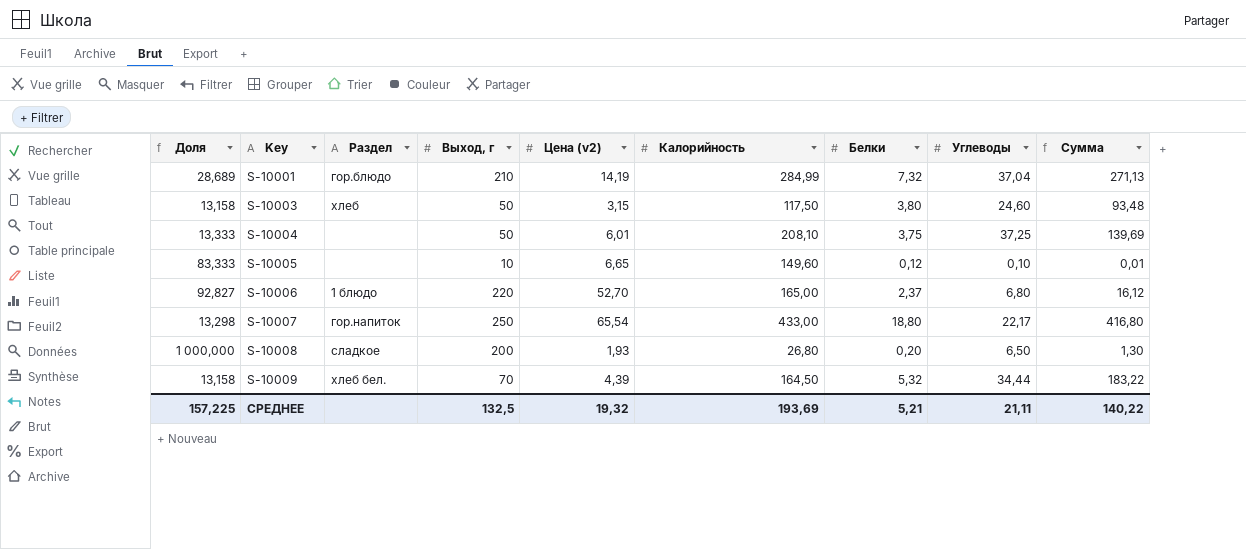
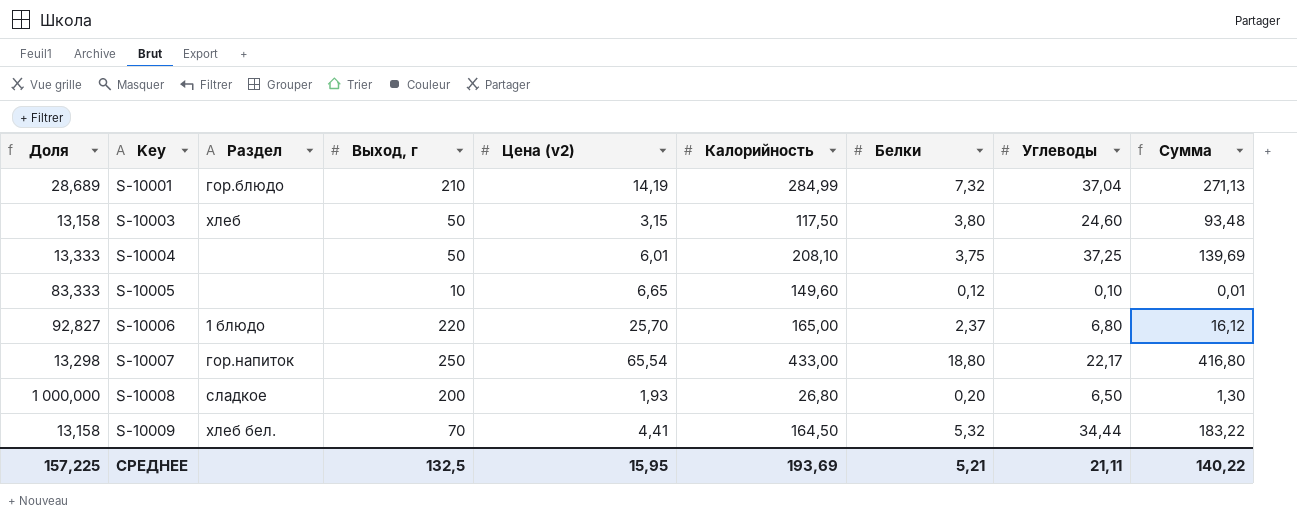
S-10006 | Цена (v2): 52,70 -> 25,70
S-10009 | Цена (v2): 4,39 -> 4,41
СРЕДНЕЕ | Цена (v2): 19,32 -> 15,95

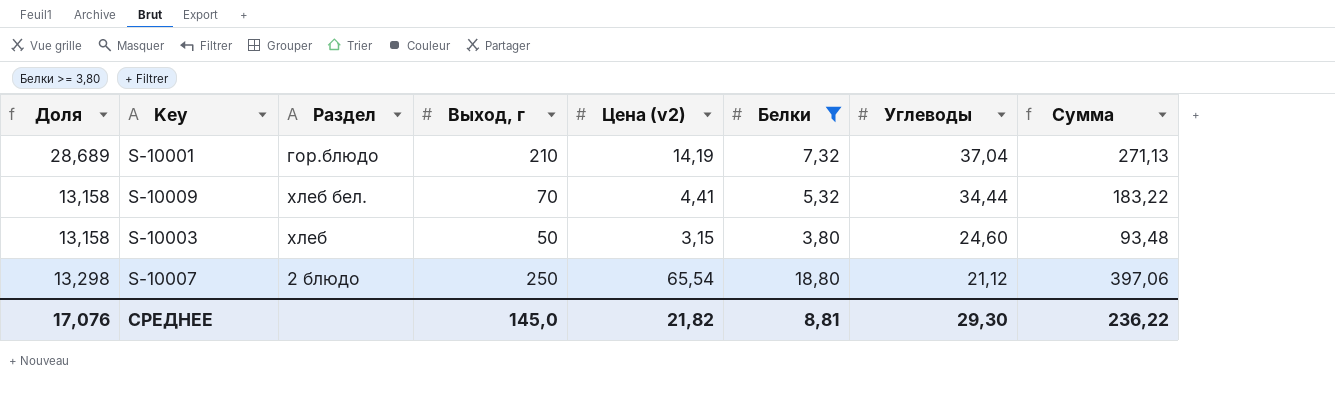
filter: none -> Белки >= 3,80
row order: Key ascending -> Углеводы descending
column Калорийность | position: 6 -> none
S-10007 | Раздел: гор.напиток -> 2 блюдо
S-10007 | Углеводы: 22,17 -> 21,12
S-10007 | Сумма: 416,80 -> 397,06
СРЕДНЕЕ | Доля: 157,225 -> 17,076
СРЕДНЕЕ | Выход, г: 132,5 -> 145,0
СРЕДНЕЕ | Цена (v2): 15,95 -> 21,82
СРЕДНЕЕ | Белки: 5,21 -> 8,81
СРЕДНЕЕ | Углеводы: 21,11 -> 29,30
СРЕДНЕЕ | Сумма: 140,22 -> 236,22

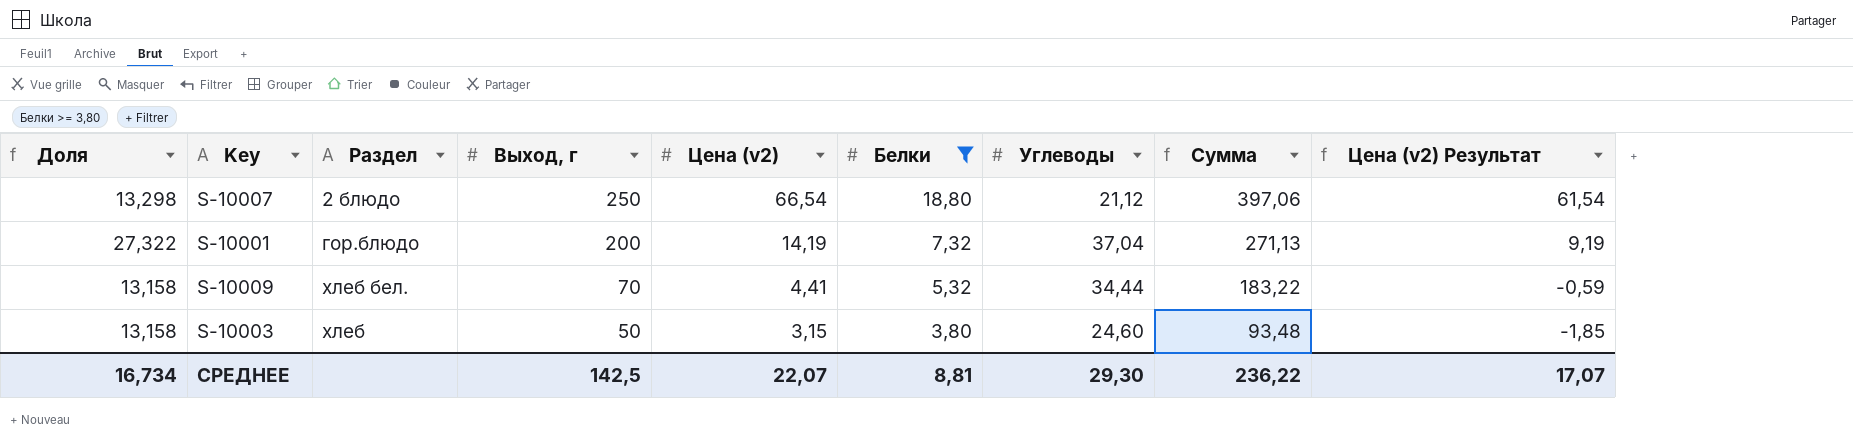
row order: Углеводы descending -> Выход, г descending
column Цена (v2) Результат | formula: none -> [Цена (v2)] - 5
S-10007 | Цена (v2): 65,54 -> 66,54
S-10001 | Доля: 28,689 -> 27,322
S-10001 | Выход, г: 210 -> 200
СРЕДНЕЕ | Доля: 17,076 -> 16,734
СРЕДНЕЕ | Выход, г: 145,0 -> 142,5
СРЕДНЕЕ | Цена (v2): 21,82 -> 22,07

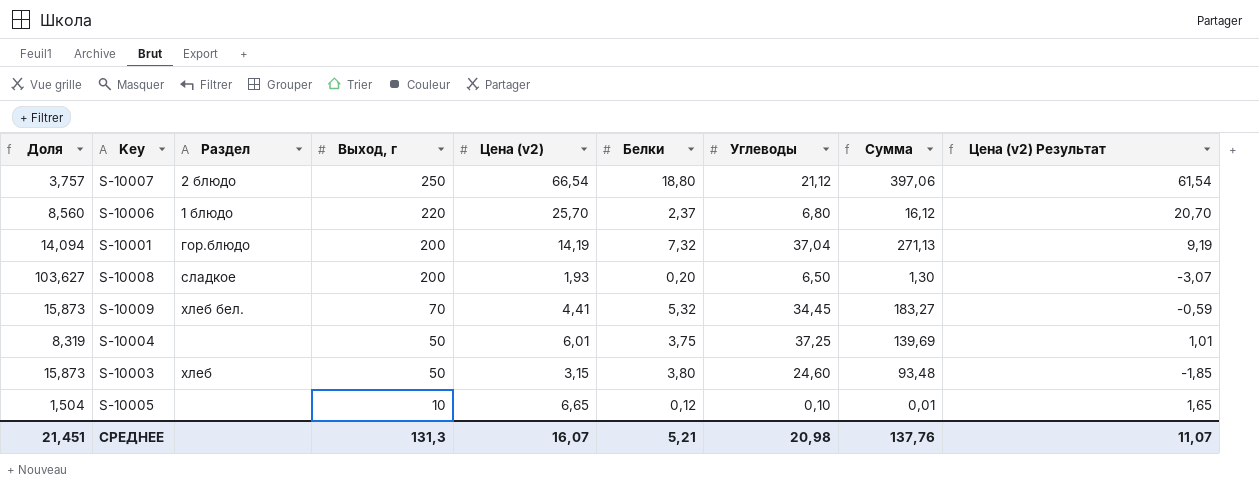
filter: Белки >= 3,80 -> none
column Доля | formula: [Выход, г] / [Белки] -> [Выход, г] / [Цена (v2)]
S-10009 | Углеводы: 34,44 -> 34,45
S-10009 | Сумма: 183,22 -> 183,27
СРЕДНЕЕ | Доля: 16,734 -> 21,451
СРЕДНЕЕ | Выход, г: 142,5 -> 131,3
СРЕДНЕЕ | Цена (v2): 22,07 -> 16,07
СРЕДНЕЕ | Белки: 8,81 -> 5,21
СРЕДНЕЕ | Углеводы: 29,30 -> 20,98
СРЕДНЕЕ | Сумма: 236,22 -> 137,76
СРЕДНЕЕ | Цена (v2) Результат: 17,07 -> 11,07

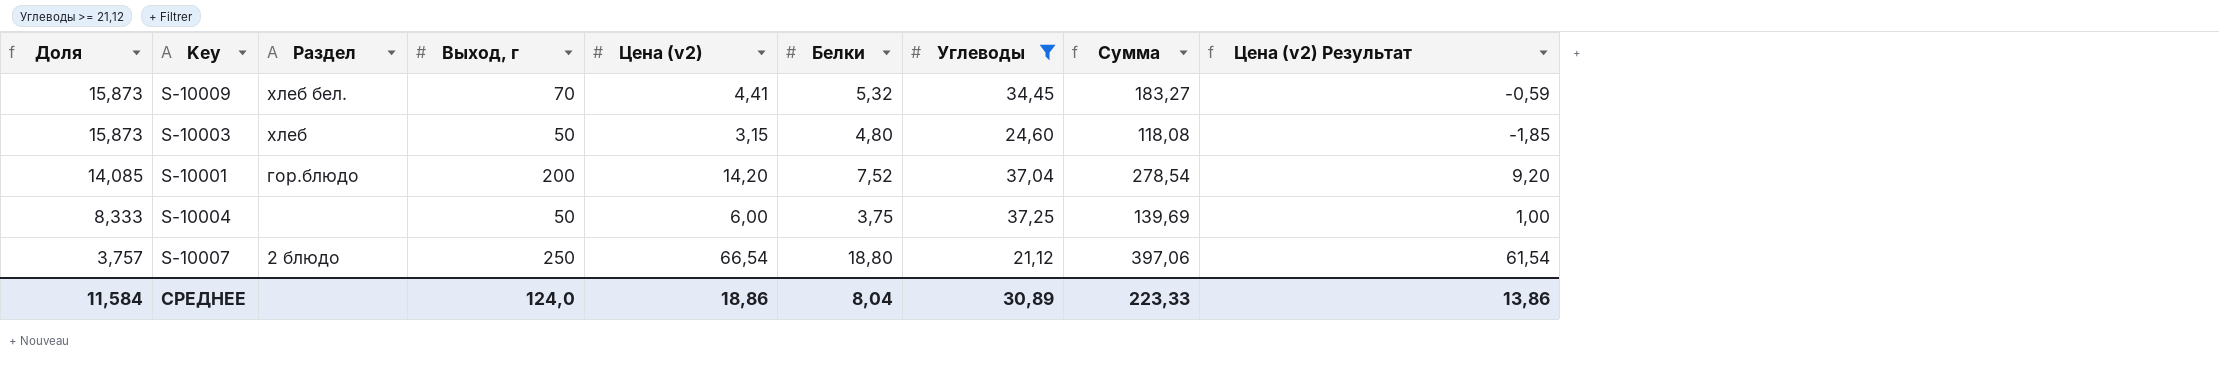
filter: none -> Углеводы >= 21,12
row order: Выход, г descending -> Доля descending
S-10003 | Белки: 3,80 -> 4,80
S-10003 | Сумма: 93,48 -> 118,08
S-10001 | Доля: 14,094 -> 14,085
S-10001 | Цена (v2): 14,19 -> 14,20
S-10001 | Белки: 7,32 -> 7,52
S-10001 | Сумма: 271,13 -> 278,54
S-10001 | Цена (v2) Результат: 9,19 -> 9,20
S-10004 | Доля: 8,319 -> 8,333
S-10004 | Цена (v2): 6,01 -> 6,00
S-10004 | Цена (v2) Результат: 1,01 -> 1,00
СРЕДНЕЕ | Доля: 21,451 -> 11,584
СРЕДНЕЕ | Выход, г: 131,3 -> 124,0
СРЕДНЕЕ | Цена (v2): 16,07 -> 18,86
СРЕДНЕЕ | Белки: 5,21 -> 8,04
СРЕДНЕЕ | Углеводы: 20,98 -> 30,89
СРЕДНЕЕ | Сумма: 137,76 -> 223,33
СРЕДНЕЕ | Цена (v2) Результат: 11,07 -> 13,86

